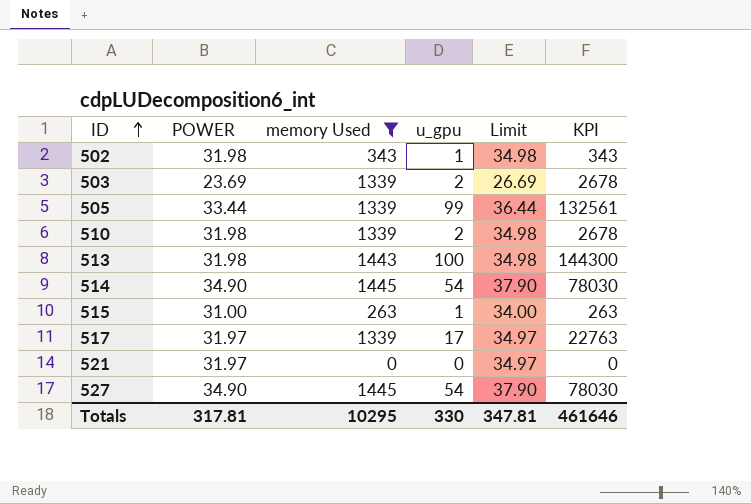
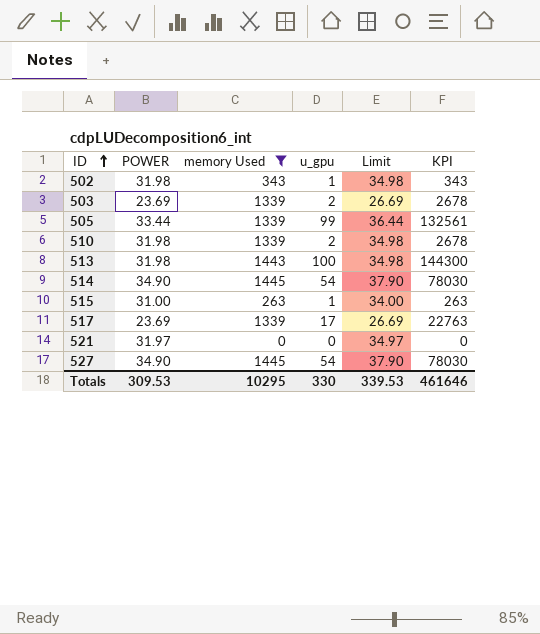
517 | POWER: 31.97 -> 23.69
517 | Limit: 34.97 -> 26.69
Totals | POWER: 317.81 -> 309.53
Totals | Limit: 347.81 -> 339.53

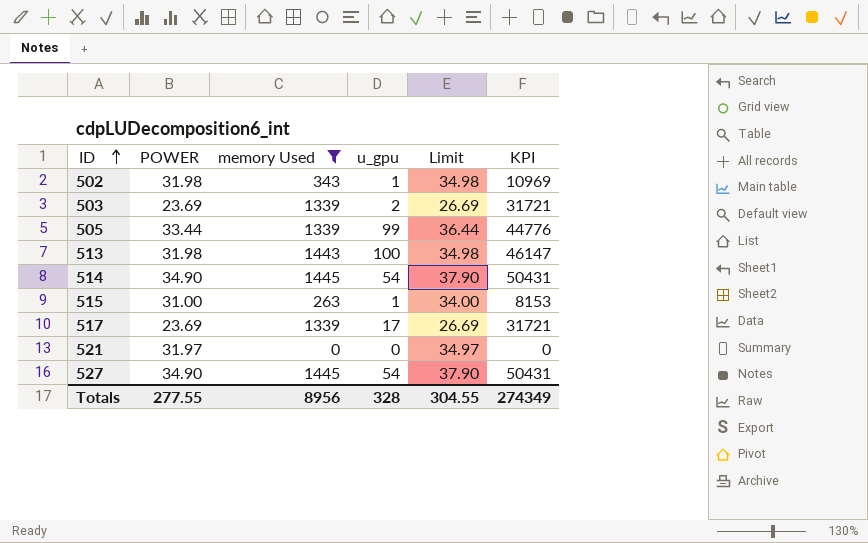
column KPI | formula: [memory Used] * [u_gpu] -> [POWER] * [memory Used]
row 510: 31.98 | 1339 | 2 | 34.98 | 2678 -> none
Totals | POWER: 309.53 -> 277.55
Totals | memory Used: 10295 -> 8956
Totals | u_gpu: 330 -> 328
Totals | Limit: 339.53 -> 304.55
Totals | KPI: 461646 -> 274349

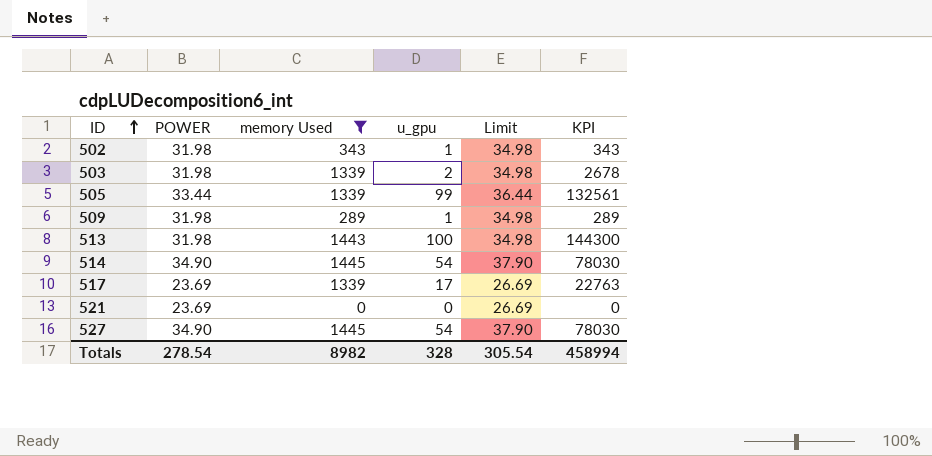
column KPI | formula: [POWER] * [memory Used] -> [memory Used] * [u_gpu]
row 515: 31.00 | 263 | 1 | 34.00 | 8153 -> none
503 | POWER: 23.69 -> 31.98
503 | Limit: 26.69 -> 34.98
row 509: none -> 31.98 | 289 | 1 | 34.98 | 289
521 | POWER: 31.97 -> 23.69
521 | Limit: 34.97 -> 26.69
Totals | POWER: 277.55 -> 278.54
Totals | memory Used: 8956 -> 8982
Totals | Limit: 304.55 -> 305.54
Totals | KPI: 274349 -> 458994

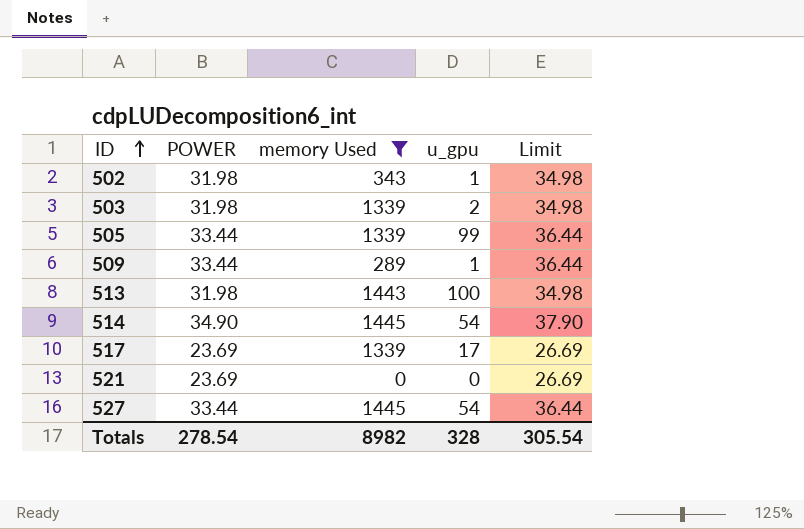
column KPI | formula: [memory Used] * [u_gpu] -> none
509 | POWER: 31.98 -> 33.44
509 | Limit: 34.98 -> 36.44
527 | POWER: 34.90 -> 33.44
527 | Limit: 37.90 -> 36.44

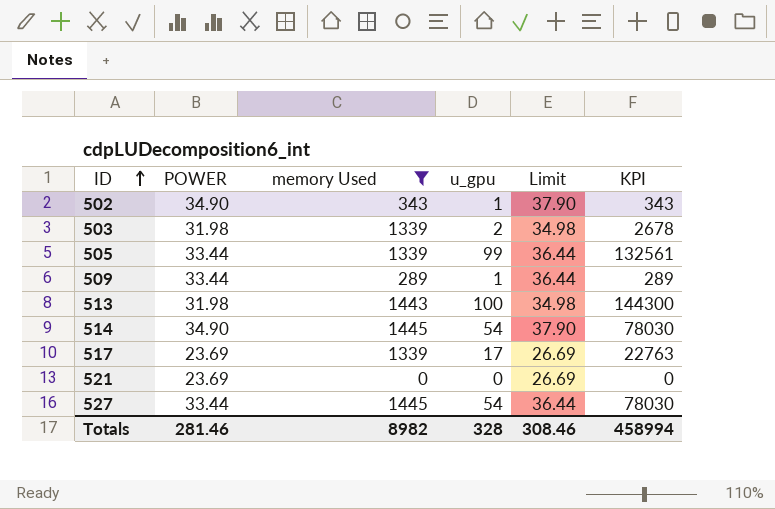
column KPI | formula: none -> [memory Used] * [u_gpu]
502 | POWER: 31.98 -> 34.90
502 | Limit: 34.98 -> 37.90
Totals | POWER: 278.54 -> 281.46
Totals | Limit: 305.54 -> 308.46

